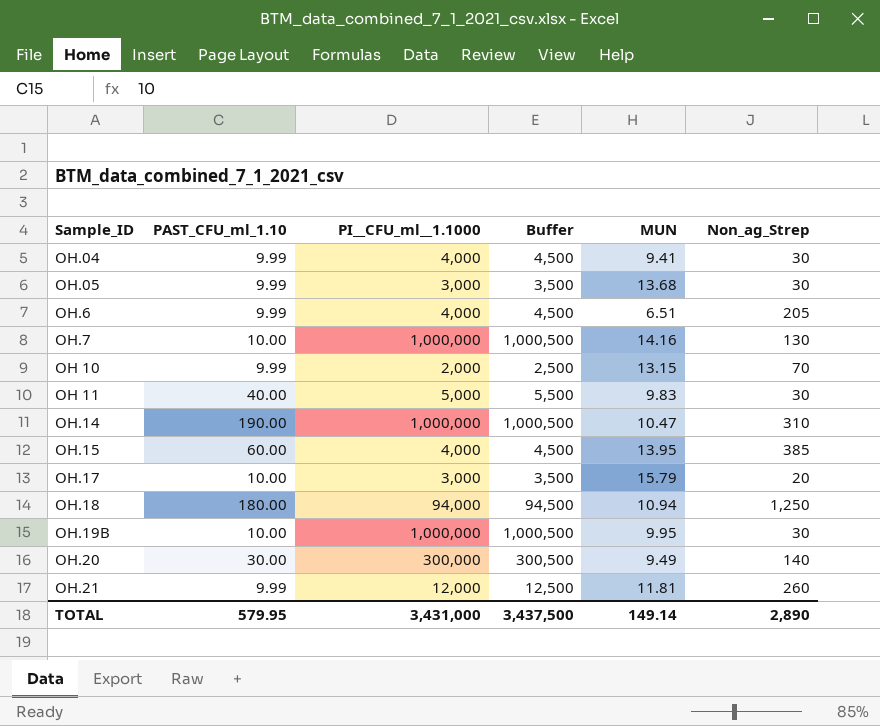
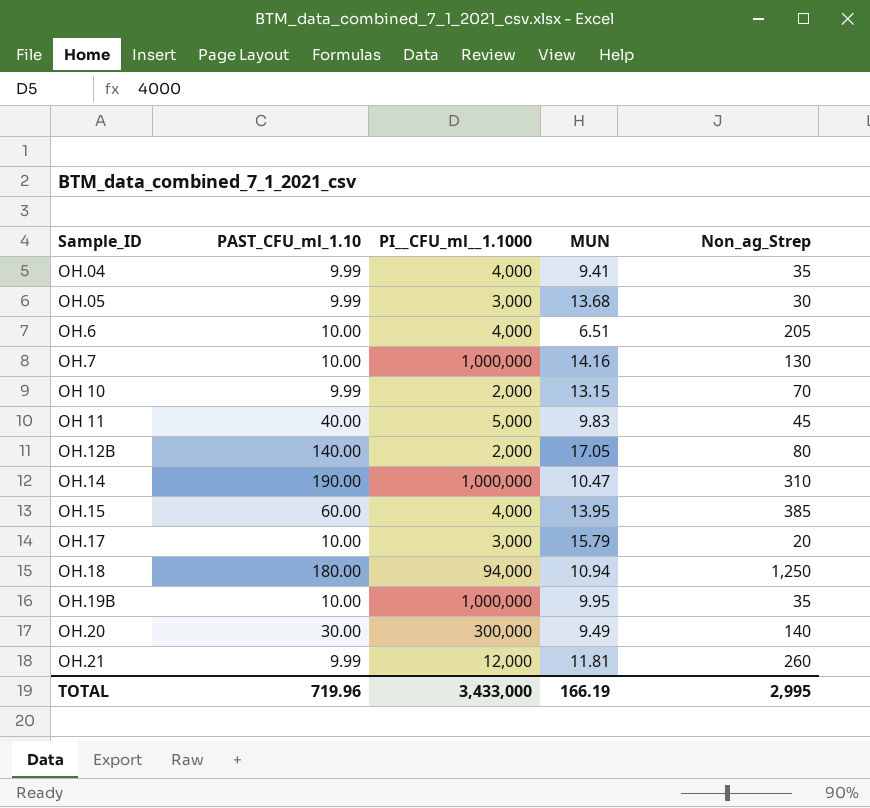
column Buffer | formula: [PI__CFU_ml__1.1000] + 500 -> none
OH.04 | Non_ag_Strep: 30 -> 35
OH.6 | PAST_CFU_ml_1.10: 9.99 -> 10.00
OH 11 | Non_ag_Strep: 30 -> 45
row OH.12B: none -> 140.00 | 2,000 | 17.05 | 80
OH.19B | Non_ag_Strep: 30 -> 35
TOTAL | PAST_CFU_ml_1.10: 579.95 -> 719.96
TOTAL | PI__CFU_ml__1.1000: 3,431,000 -> 3,433,000
TOTAL | MUN: 149.14 -> 166.19
TOTAL | Non_ag_Strep: 2,890 -> 2,995

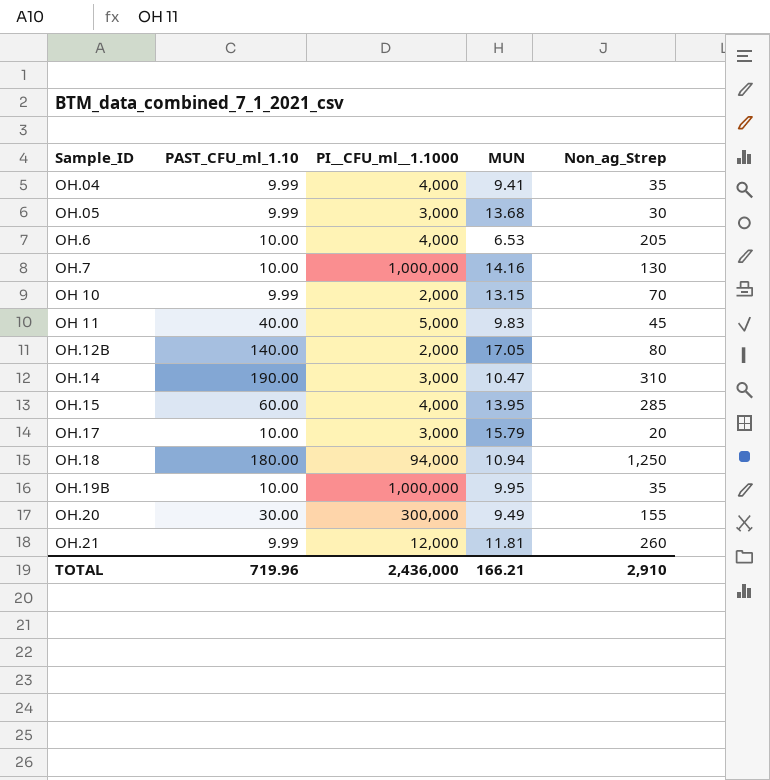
OH.6 | MUN: 6.51 -> 6.53
OH.14 | PI__CFU_ml__1.1000: 1,000,000 -> 3,000
OH.15 | Non_ag_Strep: 385 -> 285
OH.20 | Non_ag_Strep: 140 -> 155
TOTAL | PI__CFU_ml__1.1000: 3,433,000 -> 2,436,000
TOTAL | MUN: 166.19 -> 166.21
TOTAL | Non_ag_Strep: 2,995 -> 2,910

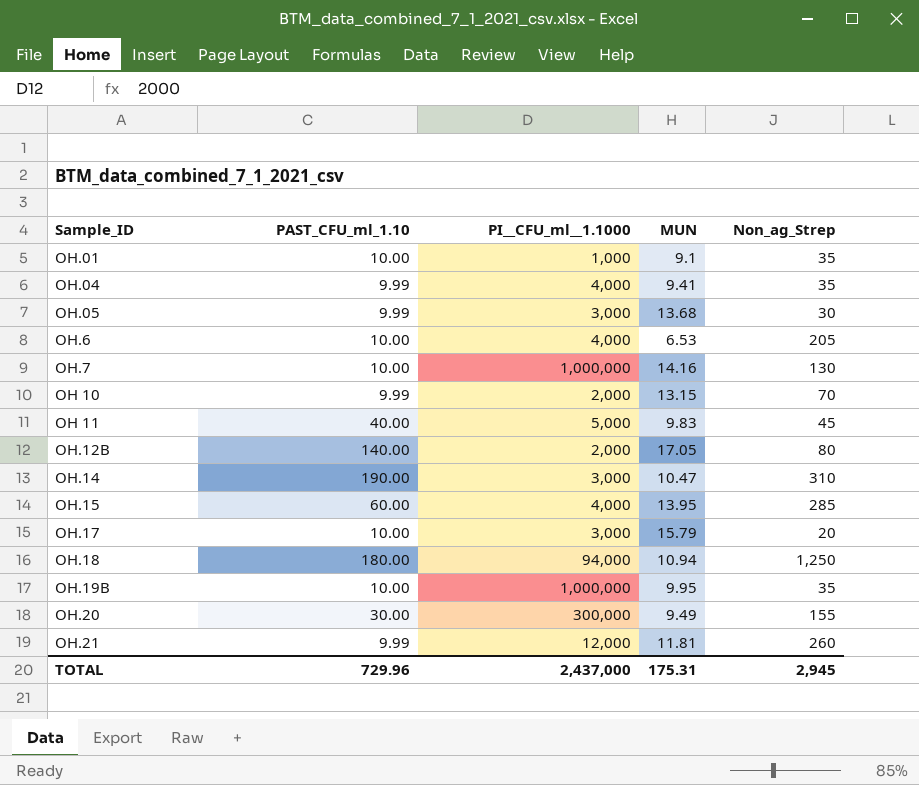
row OH.01: none -> 10.00 | 1,000 | 9.1 | 35
TOTAL | PAST_CFU_ml_1.10: 719.96 -> 729.96
TOTAL | PI__CFU_ml__1.1000: 2,436,000 -> 2,437,000
TOTAL | MUN: 166.21 -> 175.31
TOTAL | Non_ag_Strep: 2,910 -> 2,945

